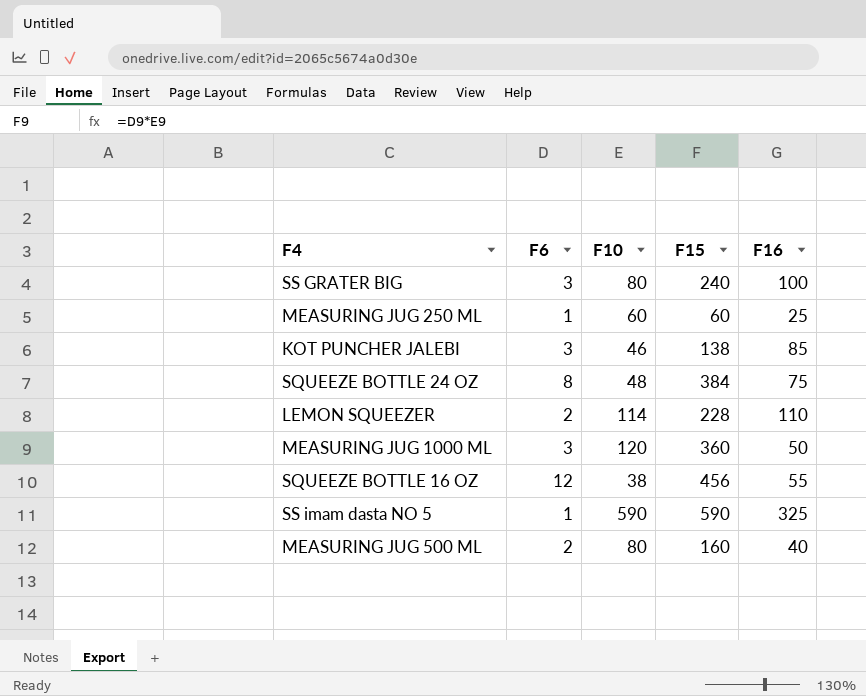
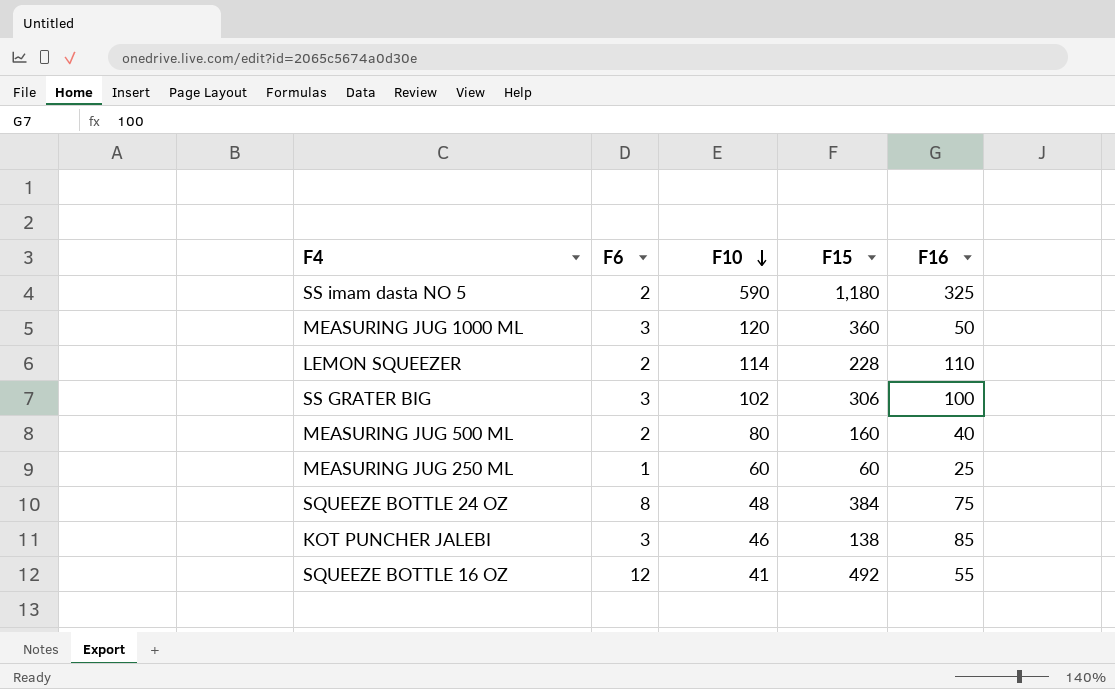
row order: none -> F10 descending
SS imam dasta NO 5 | F6: 1 -> 2
SS imam dasta NO 5 | F15: 590 -> 1,180
SS GRATER BIG | F10: 80 -> 102
SS GRATER BIG | F15: 240 -> 306
SQUEEZE BOTTLE 16 OZ | F10: 38 -> 41
SQUEEZE BOTTLE 16 OZ | F15: 456 -> 492

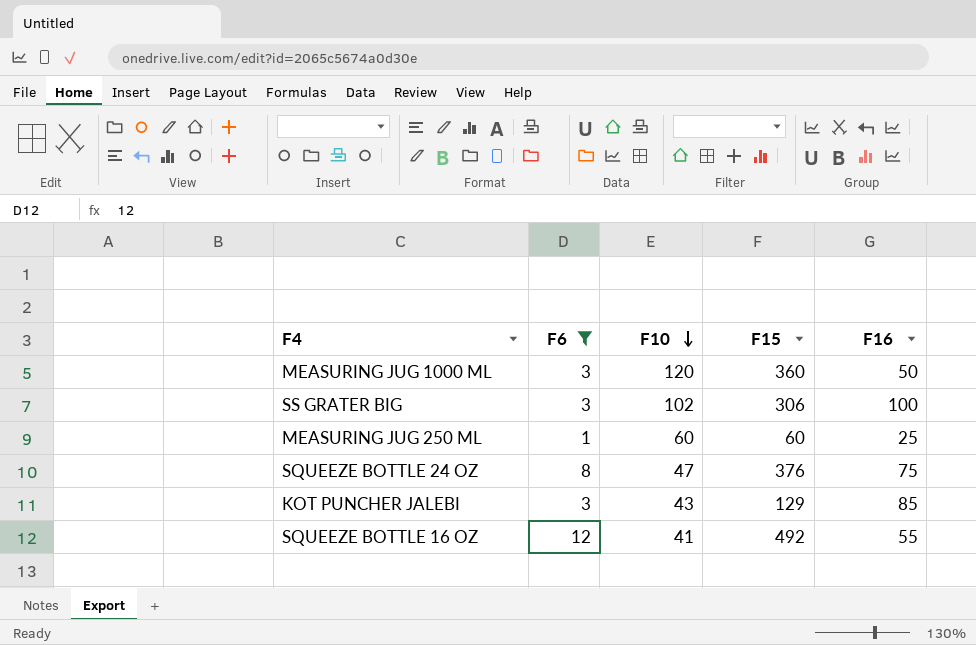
filter: none -> F6 != 2
SQUEEZE BOTTLE 24 OZ | F10: 48 -> 47
SQUEEZE BOTTLE 24 OZ | F15: 384 -> 376
KOT PUNCHER JALEBI | F10: 46 -> 43
KOT PUNCHER JALEBI | F15: 138 -> 129

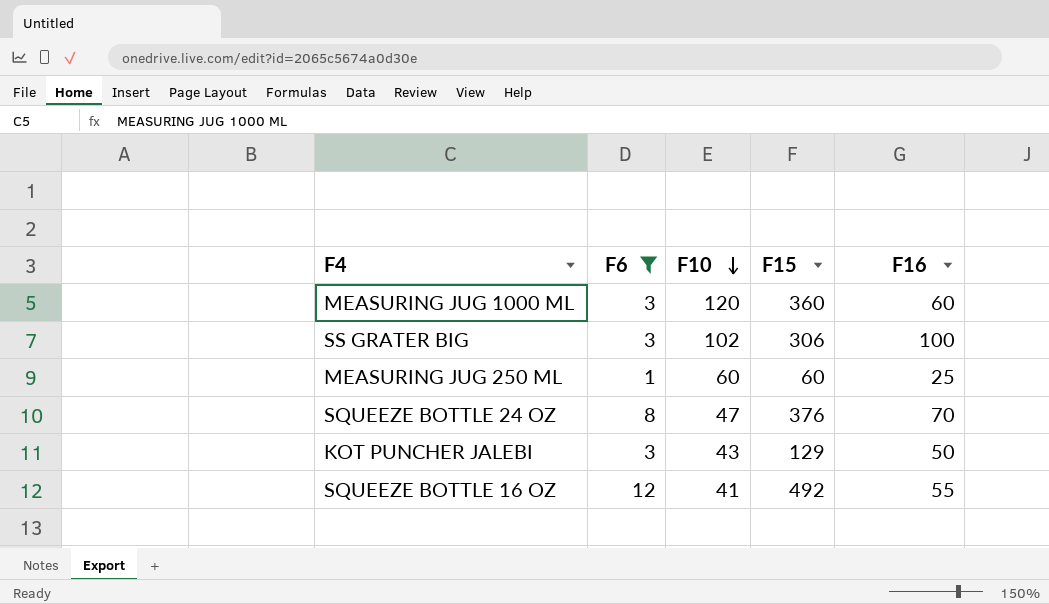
MEASURING JUG 1000 ML | F16: 50 -> 60
SQUEEZE BOTTLE 24 OZ | F16: 75 -> 70
KOT PUNCHER JALEBI | F16: 85 -> 50

